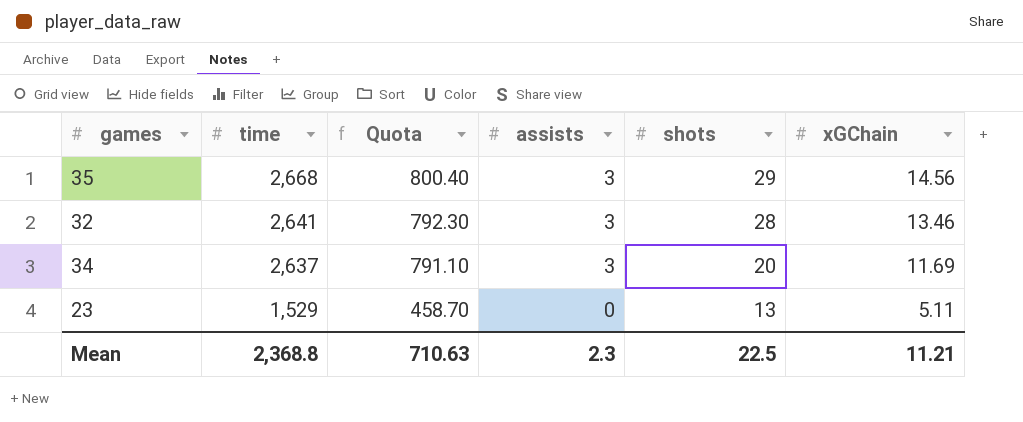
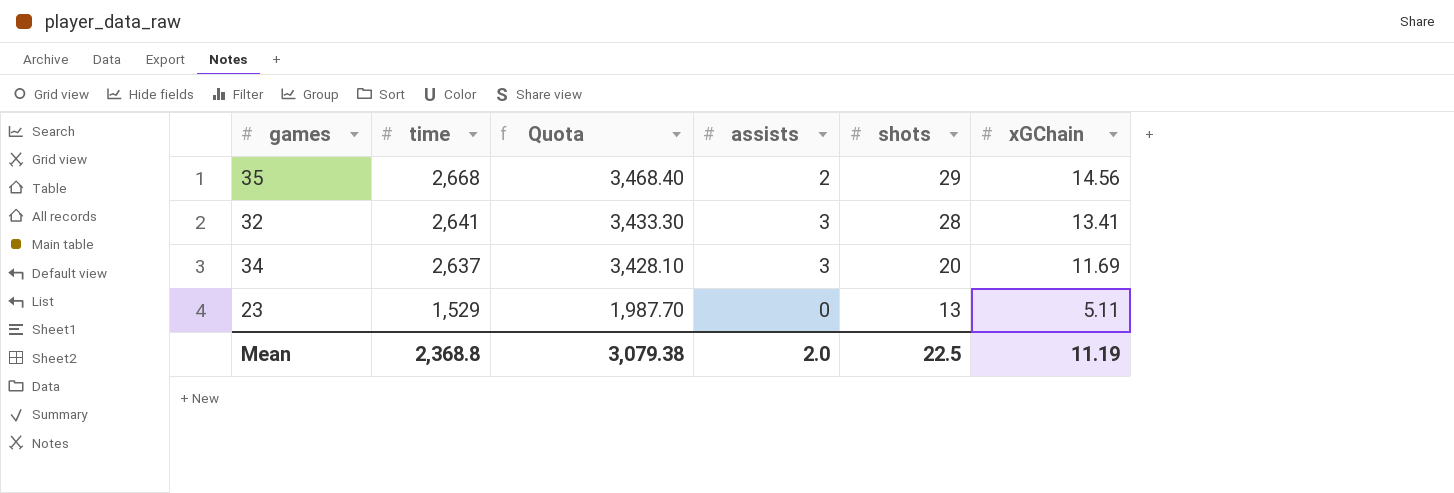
column Quota | formula: [time] * 0.3 -> [time] * 1.3
35 | assists: 3 -> 2
32 | xGChain: 13.46 -> 13.41
Mean | Quota: 710.63 -> 3,079.38
Mean | assists: 2.3 -> 2.0
Mean | xGChain: 11.21 -> 11.19

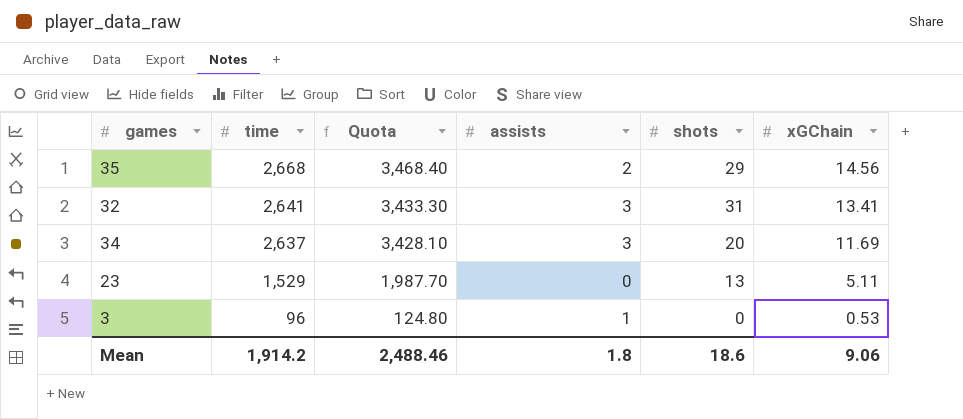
32 | shots: 28 -> 31
row 3: none -> 96 | 124.80 | 1 | 0 | 0.53
Mean | time: 2,368.8 -> 1,914.2
Mean | Quota: 3,079.38 -> 2,488.46
Mean | assists: 2.0 -> 1.8
Mean | shots: 22.5 -> 18.6
Mean | xGChain: 11.19 -> 9.06

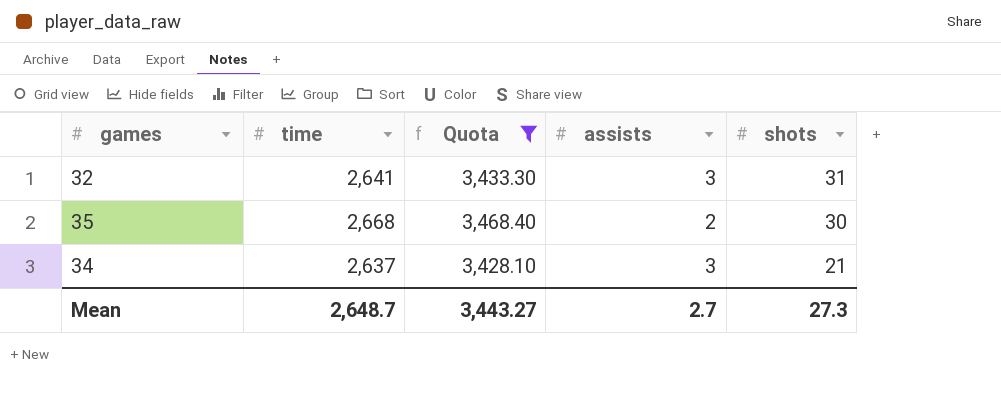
filter: none -> Quota >= 3,428.10
row order: time descending -> shots descending
column xGChain | position: 6 -> none
35 | shots: 29 -> 30
34 | shots: 20 -> 21
Mean | time: 1,914.2 -> 2,648.7
Mean | Quota: 2,488.46 -> 3,443.27
Mean | assists: 1.8 -> 2.7
Mean | shots: 18.6 -> 27.3

